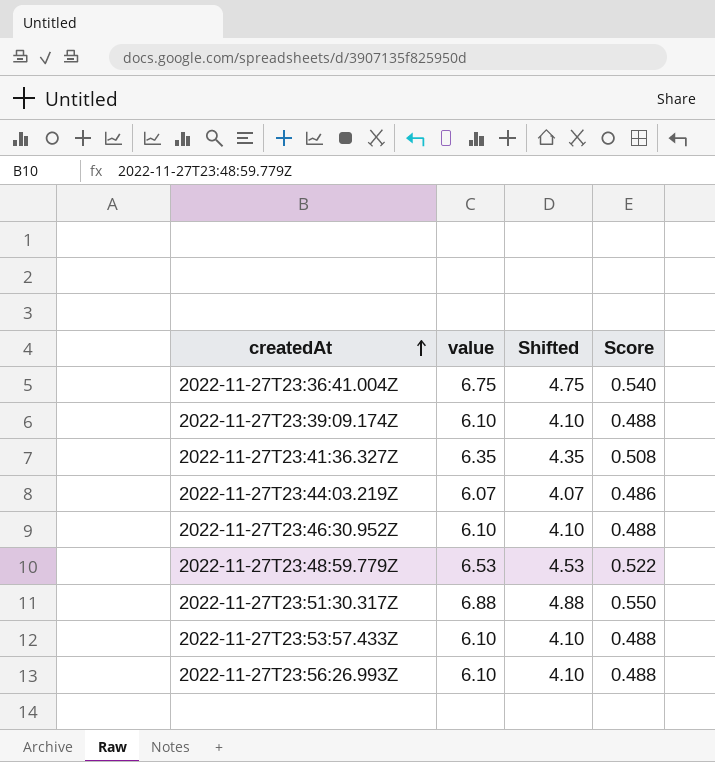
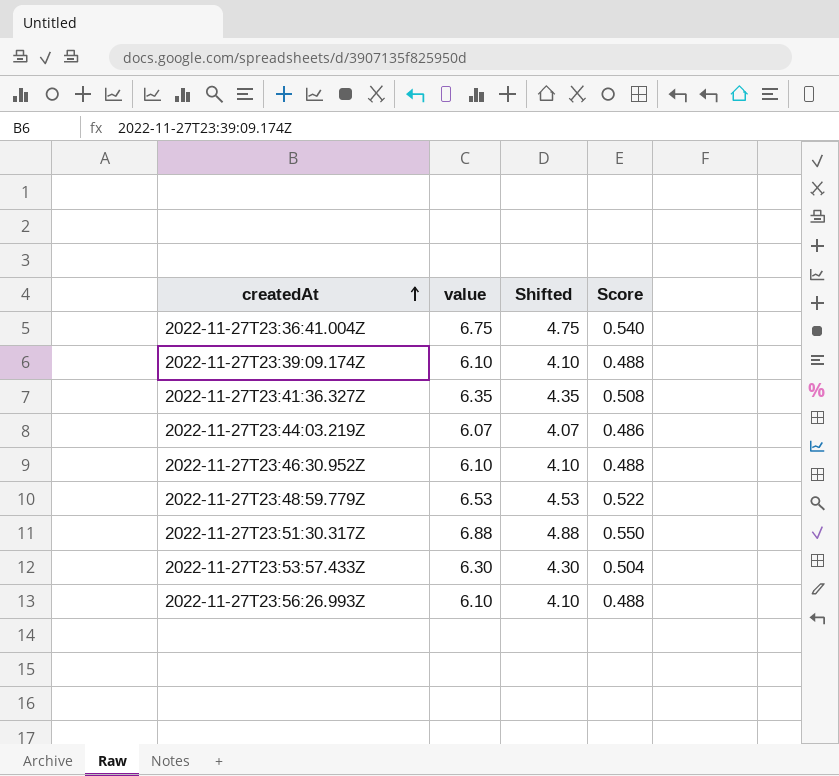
2022-11-27T23:53:57.433Z | value: 6.10 -> 6.30
2022-11-27T23:53:57.433Z | Shifted: 4.10 -> 4.30
2022-11-27T23:53:57.433Z | Score: 0.488 -> 0.504

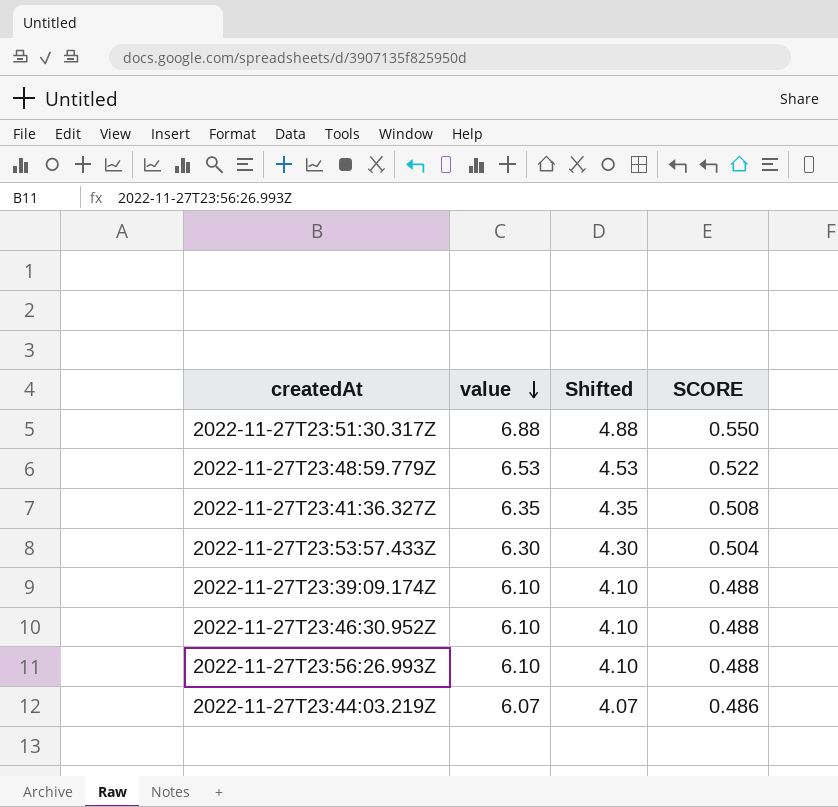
row order: createdAt ascending -> value descending
column name: Score -> SCORE
row 2022-11-27T23:36:41.004Z: 6.75 | 4.75 | 0.540 -> none

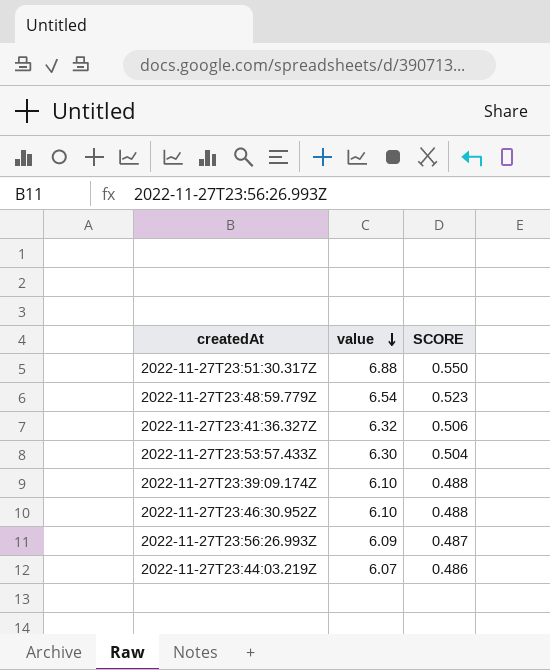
column Shifted | formula: [value] - 2 -> none
2022-11-27T23:48:59.779Z | value: 6.53 -> 6.54
2022-11-27T23:48:59.779Z | SCORE: 0.522 -> 0.523
2022-11-27T23:41:36.327Z | value: 6.35 -> 6.32
2022-11-27T23:41:36.327Z | SCORE: 0.508 -> 0.506
2022-11-27T23:56:26.993Z | value: 6.10 -> 6.09
2022-11-27T23:56:26.993Z | SCORE: 0.488 -> 0.487

